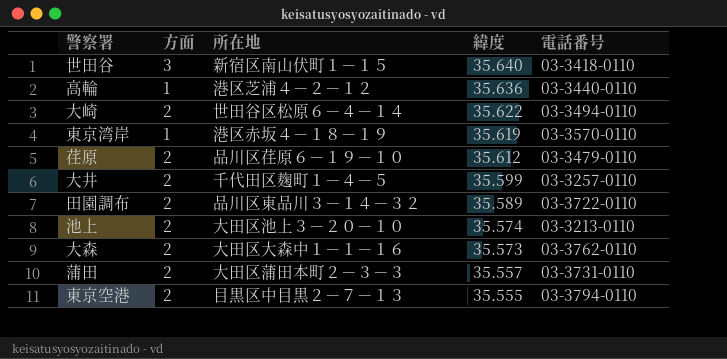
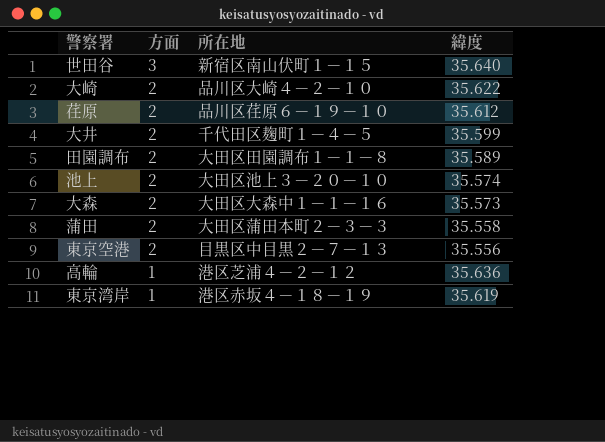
row order: 緯度 descending -> 方面 descending
column 電話番号 | position: 5 -> none
大崎 | 所在地: 世田谷区松原６－４－１４ -> 品川区大崎４－２－１０
田園調布 | 所在地: 品川区東品川３－１４－３２ -> 大田区田園調布１－１－８
蒲田 | 緯度: 35.557 -> 35.558
東京空港 | 緯度: 35.555 -> 35.556

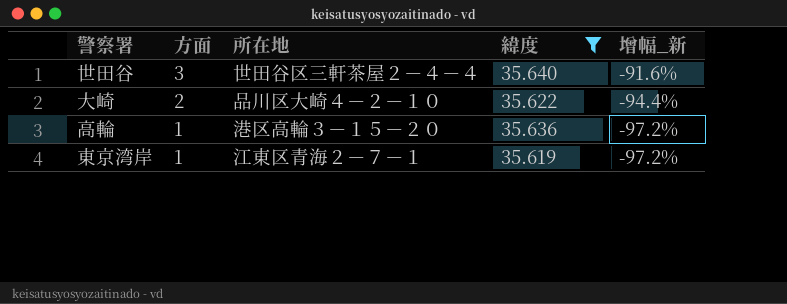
filter: none -> 緯度 >= 35.619
column 增幅_新 | formula: none -> ([方面] - [緯度]) / [緯度]
世田谷 | 所在地: 新宿区南山伏町１－１５ -> 世田谷区三軒茶屋２－４－４
高輪 | 所在地: 港区芝浦４－２－１２ -> 港区高輪３－１５－２０
東京湾岸 | 所在地: 港区赤坂４－１８－１９ -> 江東区青海２－７－１

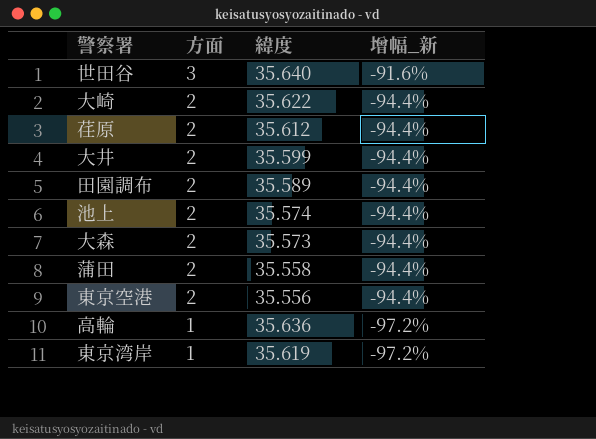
filter: 緯度 >= 35.619 -> none
column 所在地 | position: 3 -> none

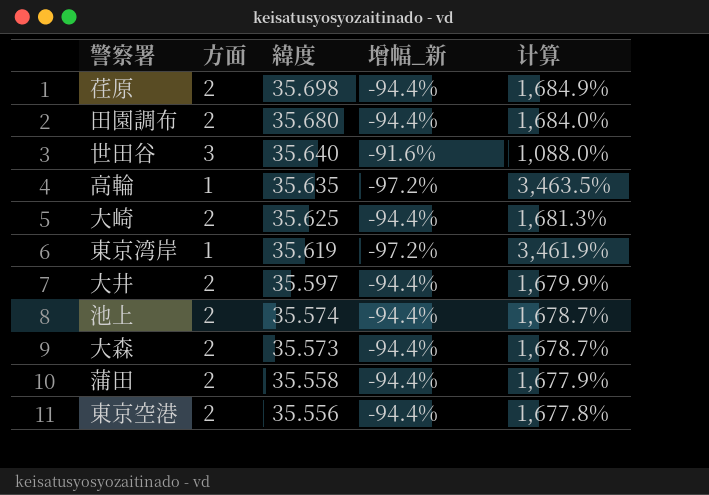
row order: 方面 descending -> 緯度 descending
column 计算 | formula: none -> ([緯度] - [方面]) / [方面]
荏原 | 緯度: 35.612 -> 35.698
田園調布 | 緯度: 35.589 -> 35.680
高輪 | 緯度: 35.636 -> 35.635
大崎 | 緯度: 35.622 -> 35.625
大井 | 緯度: 35.599 -> 35.597

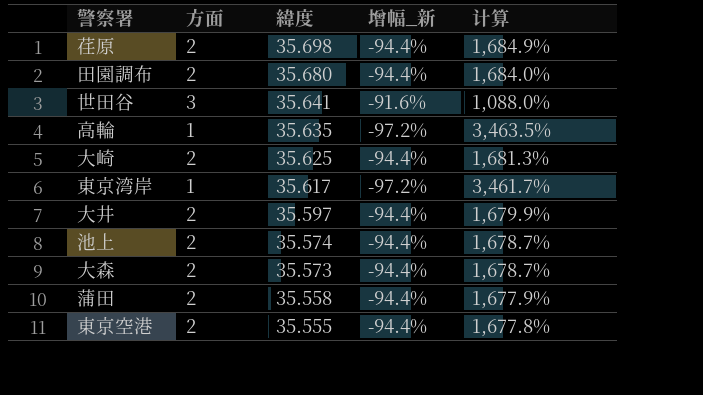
世田谷 | 緯度: 35.640 -> 35.641
東京湾岸 | 緯度: 35.619 -> 35.617
東京湾岸 | 计算: 3,461.9% -> 3,461.7%
東京空港 | 緯度: 35.556 -> 35.555

